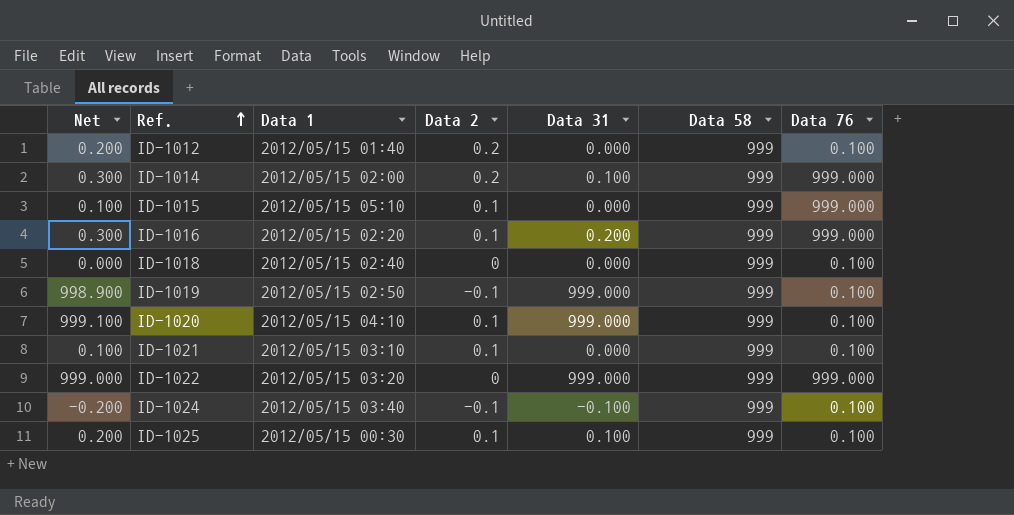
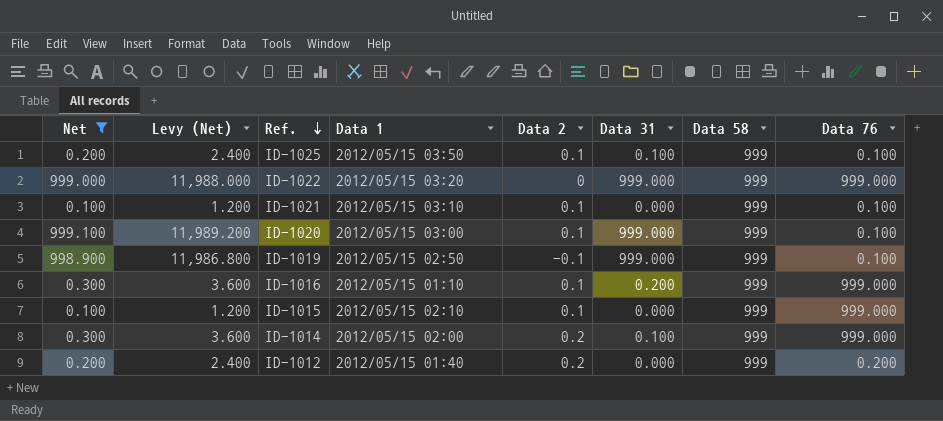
filter: none -> Net >= 0.100
row order: Ref. ascending -> Ref. descending
column Levy (Net) | formula: none -> [Net] * 12
ID-1025 | Data 1: 2012/05/15 00:30 -> 2012/05/15 03:50
ID-1020 | Data 1: 2012/05/15 04:10 -> 2012/05/15 03:00
ID-1016 | Data 1: 2012/05/15 02:20 -> 2012/05/15 01:10
ID-1015 | Data 1: 2012/05/15 05:10 -> 2012/05/15 02:10
ID-1012 | Data 76: 0.100 -> 0.200

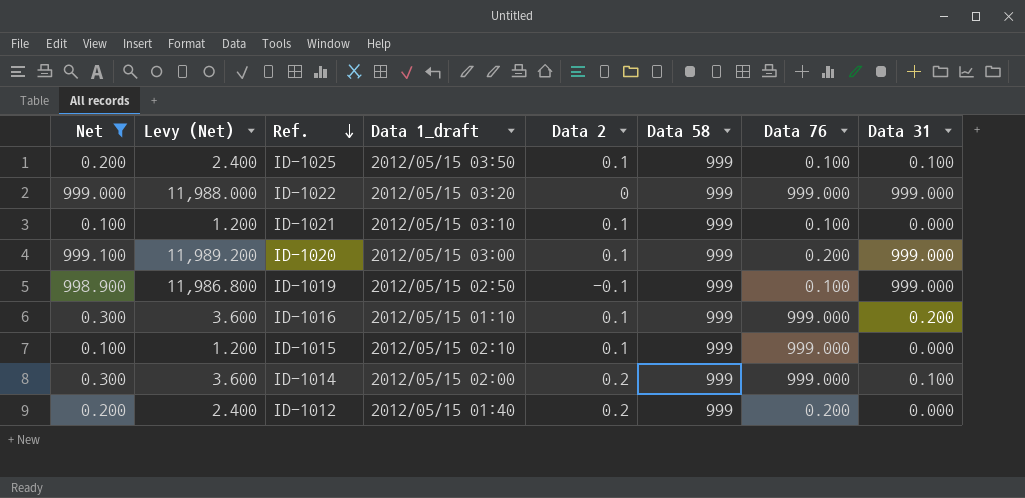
column name: Data 1 -> Data 1_draft
column Data 31 | position: 6 -> 8
ID-1020 | Data 76: 0.100 -> 0.200

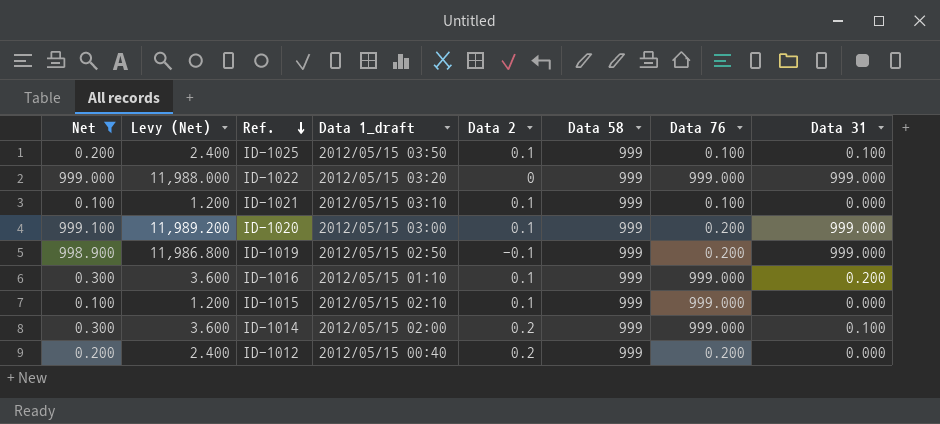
ID-1019 | Data 76: 0.100 -> 0.200
ID-1012 | Data 1_draft: 2012/05/15 01:40 -> 2012/05/15 00:40

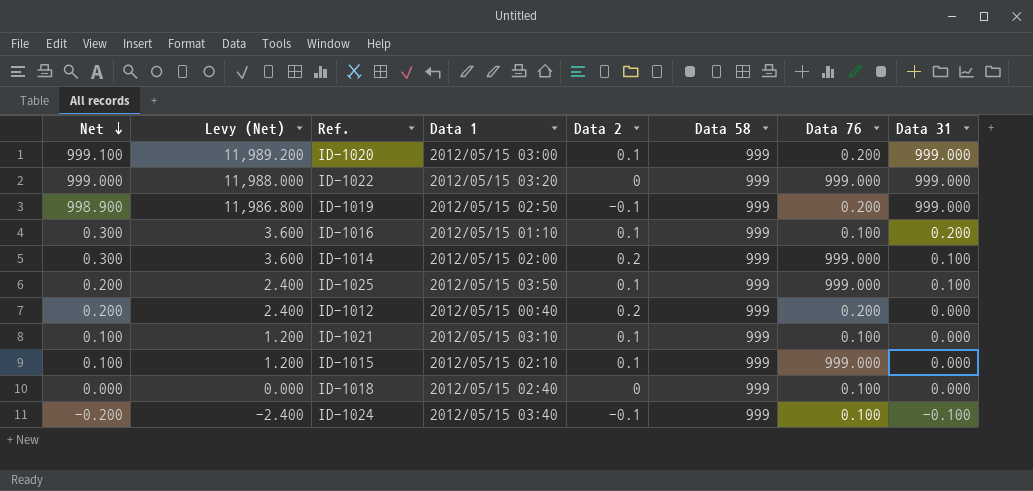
filter: Net >= 0.100 -> none
row order: Ref. descending -> Net descending
column name: Data 1_draft -> Data 1
ID-1016 | Data 76: 999.000 -> 0.100
ID-1025 | Data 76: 0.100 -> 999.000

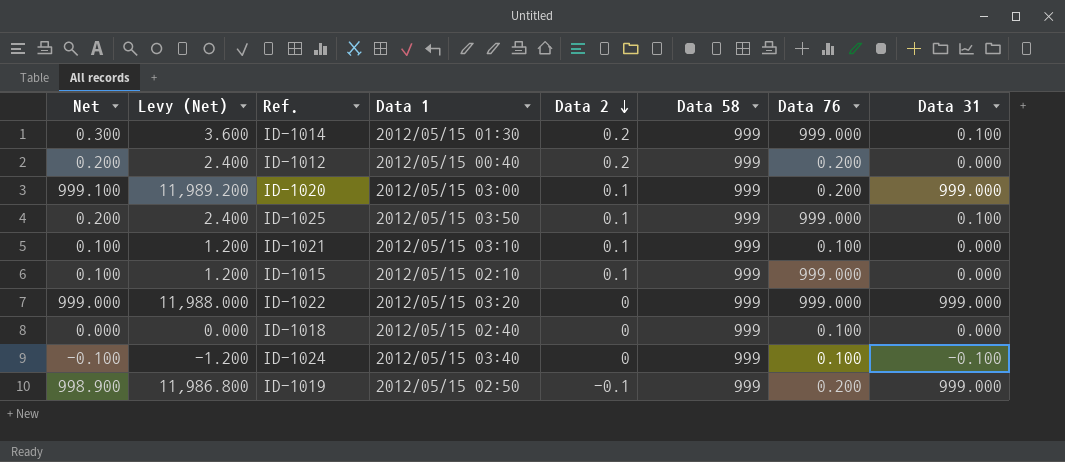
row order: Net descending -> Data 2 descending
row ID-1016: 0.300 | 3.600 | 2012/05/15 01:10 | 0.1 | 999 | 0.100 | 0.200 -> none
ID-1014 | Data 1: 2012/05/15 02:00 -> 2012/05/15 01:30
ID-1024 | Net: -0.200 -> -0.100
ID-1024 | Levy (Net): -2.400 -> -1.200
ID-1024 | Data 2: -0.1 -> 0

